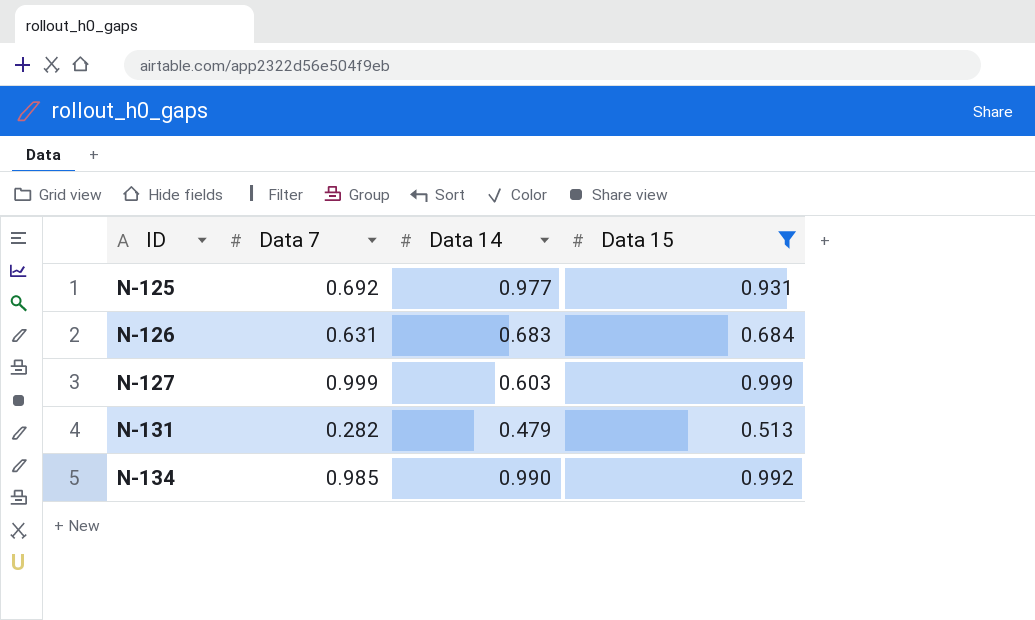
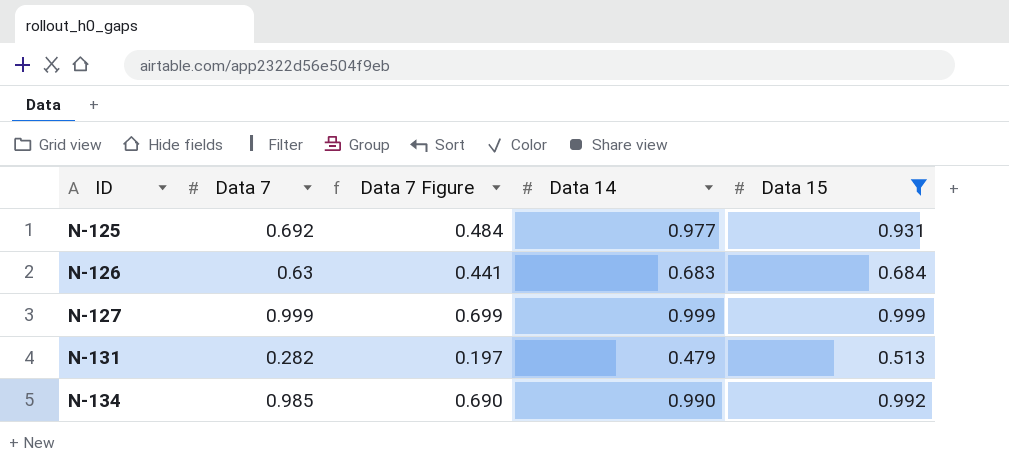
column Data 7 Figure | formula: none -> [Data 7] * 0.7
N-126 | Data 7: 0.631 -> 0.63
N-127 | Data 14: 0.603 -> 0.999

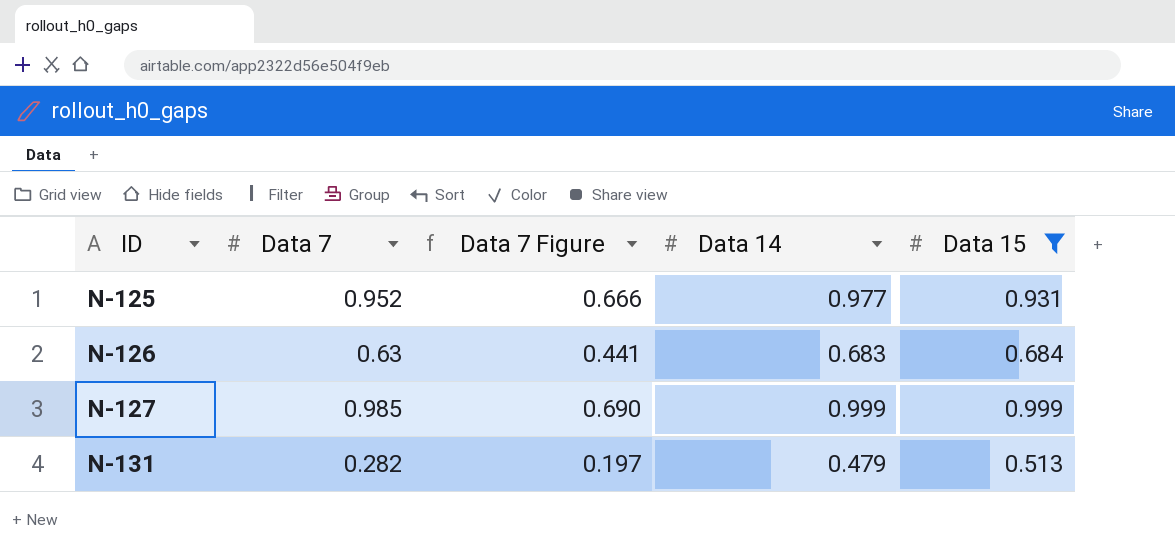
row N-134: 0.985 | 0.690 | 0.990 | 0.992 -> none
N-125 | Data 7: 0.692 -> 0.952
N-125 | Data 7 Figure: 0.484 -> 0.666
N-127 | Data 7: 0.999 -> 0.985
N-127 | Data 7 Figure: 0.699 -> 0.690

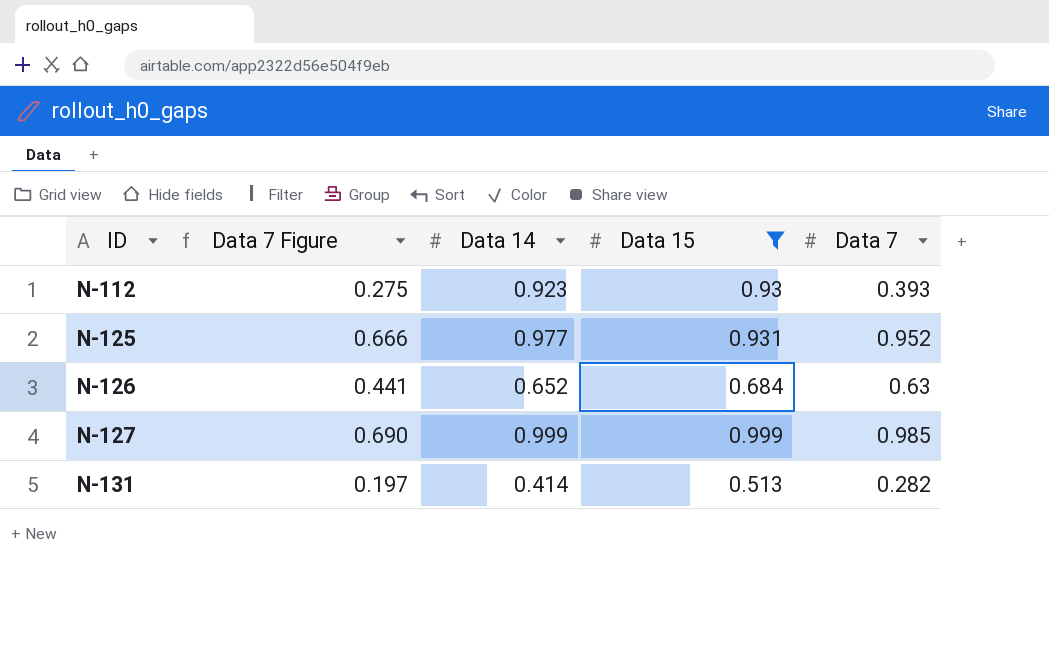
column Data 7 | position: 2 -> 5
row N-112: none -> 0.275 | 0.923 | 0.93 | 0.393
N-126 | Data 14: 0.683 -> 0.652
N-131 | Data 14: 0.479 -> 0.414

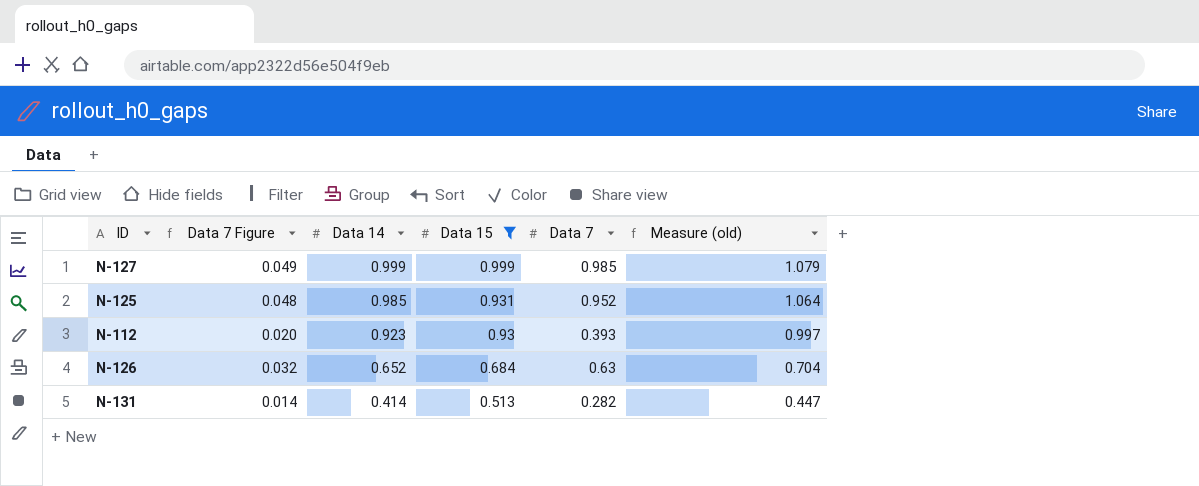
row order: ID ascending -> Data 14 descending
column Data 7 Figure | formula: [Data 7] * 0.7 -> [Data 7] * 0.05
column Measure (old) | formula: none -> [Data 14] * 1.08
N-125 | Data 14: 0.977 -> 0.985

